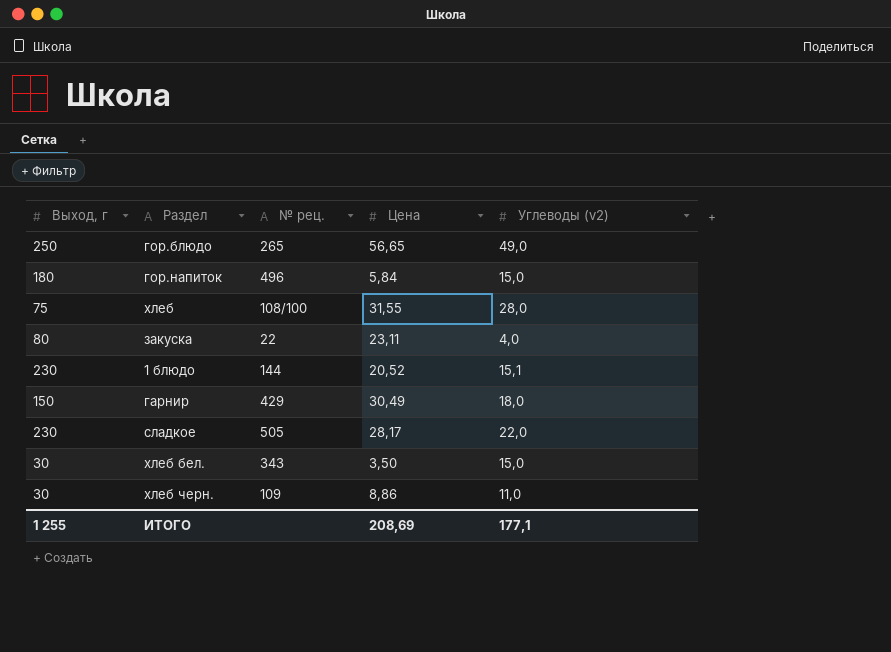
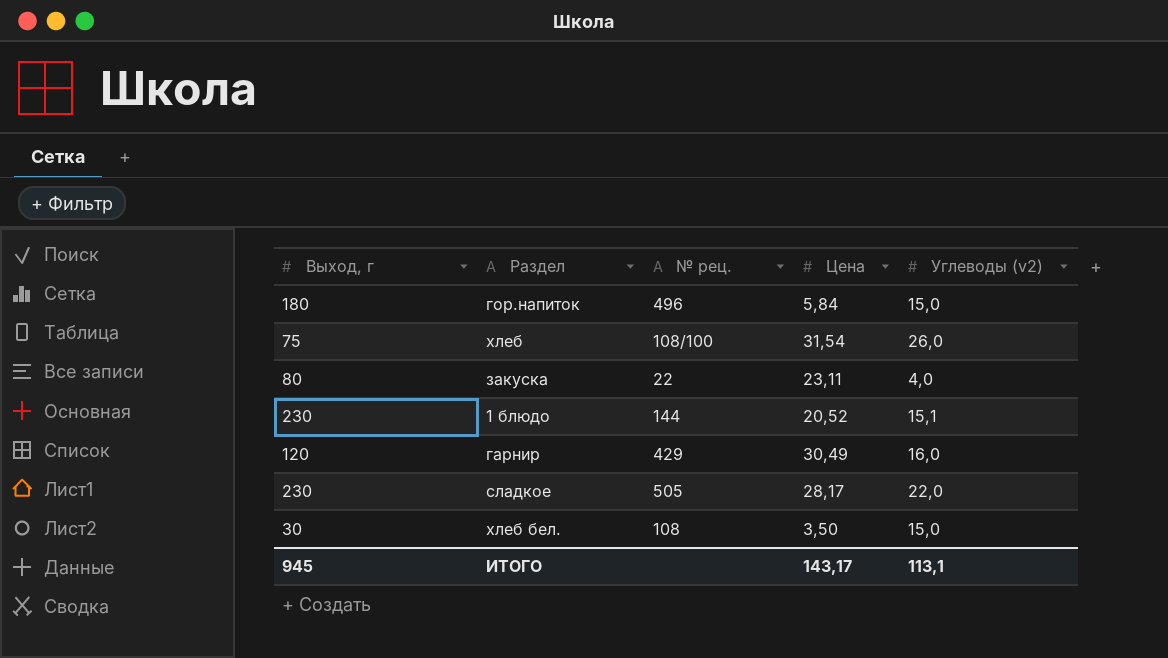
row гор.блюдо: 250 | 265 | 56,65 | 49,0 -> none
row хлеб черн.: 30 | 109 | 8,86 | 11,0 -> none
хлеб | Цена: 31,55 -> 31,54
хлеб | Углеводы (v2): 28,0 -> 26,0
гарнир | Выход, г: 150 -> 120
гарнир | Углеводы (v2): 18,0 -> 16,0
хлеб бел. | № рец.: 343 -> 108
ИТОГО | Выход, г: 1 255 -> 945
ИТОГО | Цена: 208,69 -> 143,17
ИТОГО | Углеводы (v2): 177,1 -> 113,1

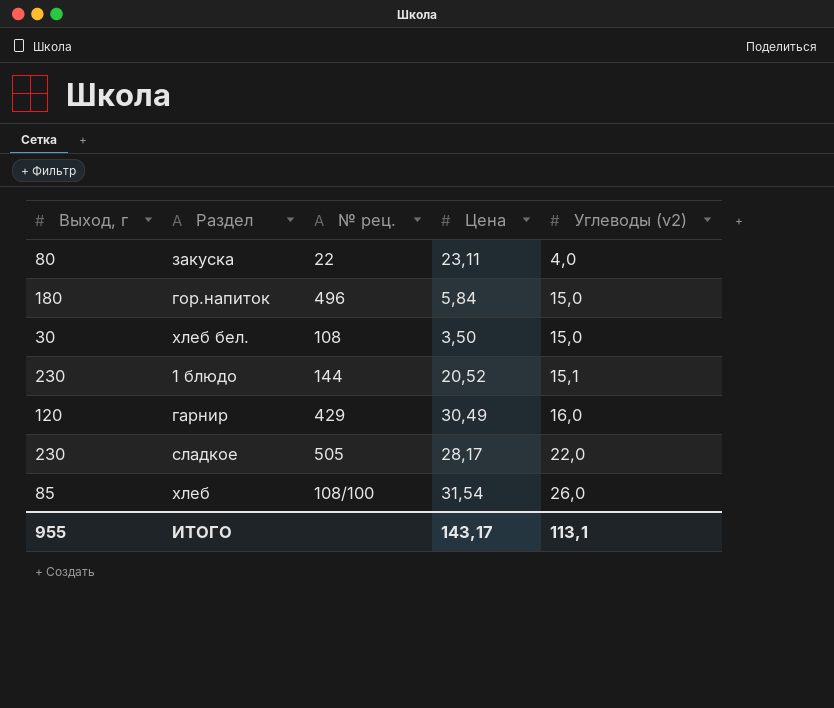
row order: none -> Углеводы (v2) ascending
хлеб | Выход, г: 75 -> 85
ИТОГО | Выход, г: 945 -> 955

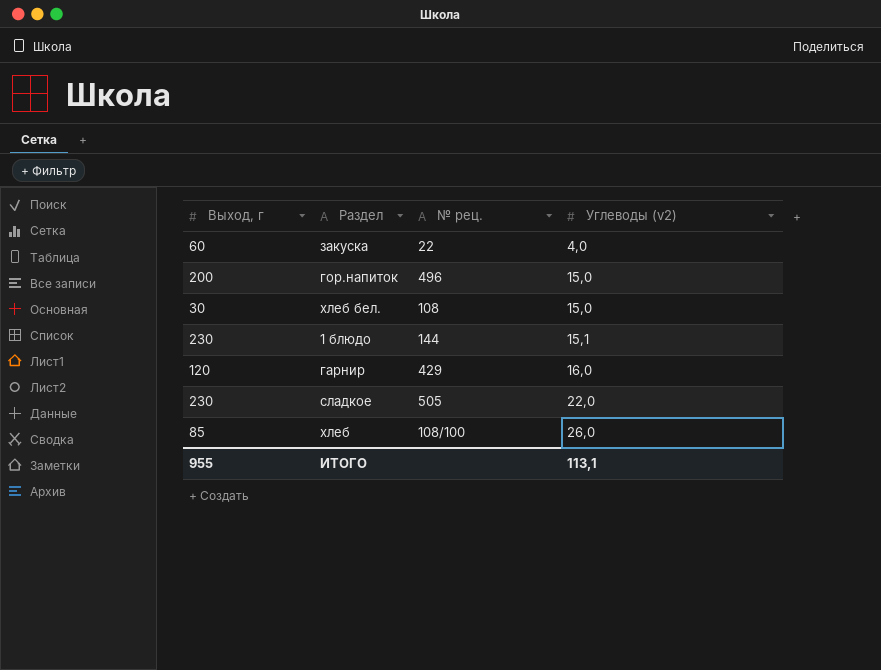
column Цена | position: 4 -> none
закуска | Выход, г: 80 -> 60
гор.напиток | Выход, г: 180 -> 200

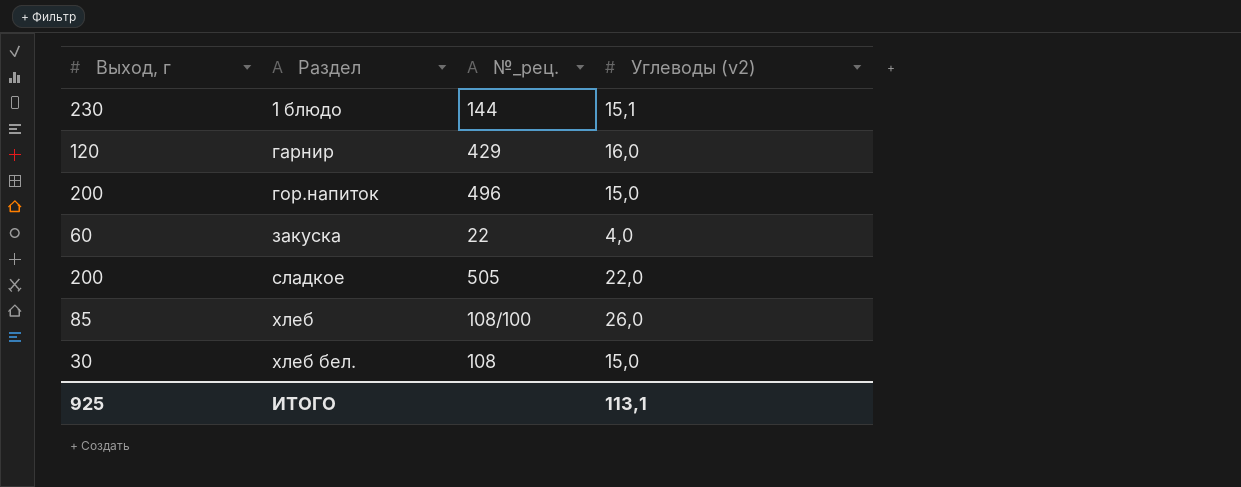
row order: Углеводы (v2) ascending -> Раздел ascending
column name: № рец. -> №_рец.
сладкое | Выход, г: 230 -> 200
ИТОГО | Выход, г: 955 -> 925

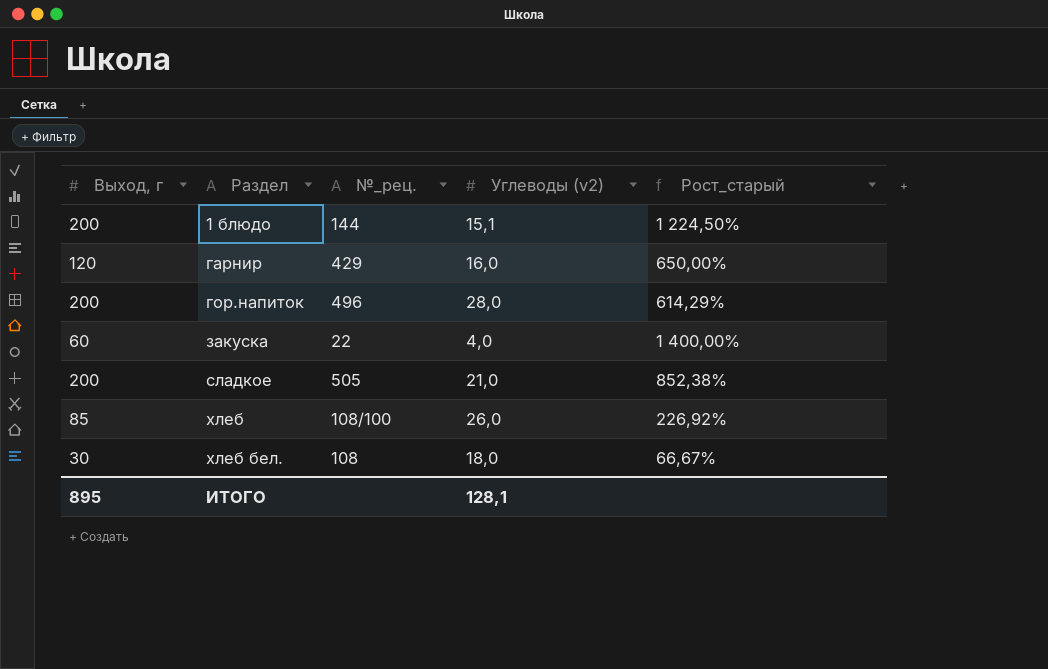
column Рост_старый | formula: none -> ([Выход, г] - [Углеводы (v2)]) / [Углеводы (v2)]
1 блюдо | Выход, г: 230 -> 200
гор.напиток | Углеводы (v2): 15,0 -> 28,0
сладкое | Углеводы (v2): 22,0 -> 21,0
хлеб бел. | Углеводы (v2): 15,0 -> 18,0
ИТОГО | Выход, г: 925 -> 895
ИТОГО | Углеводы (v2): 113,1 -> 128,1

